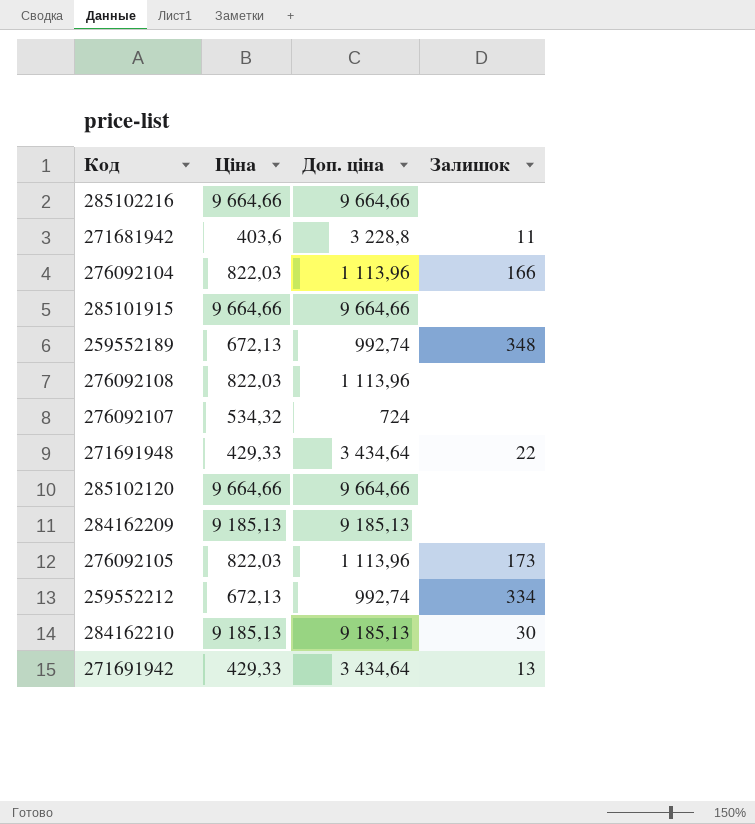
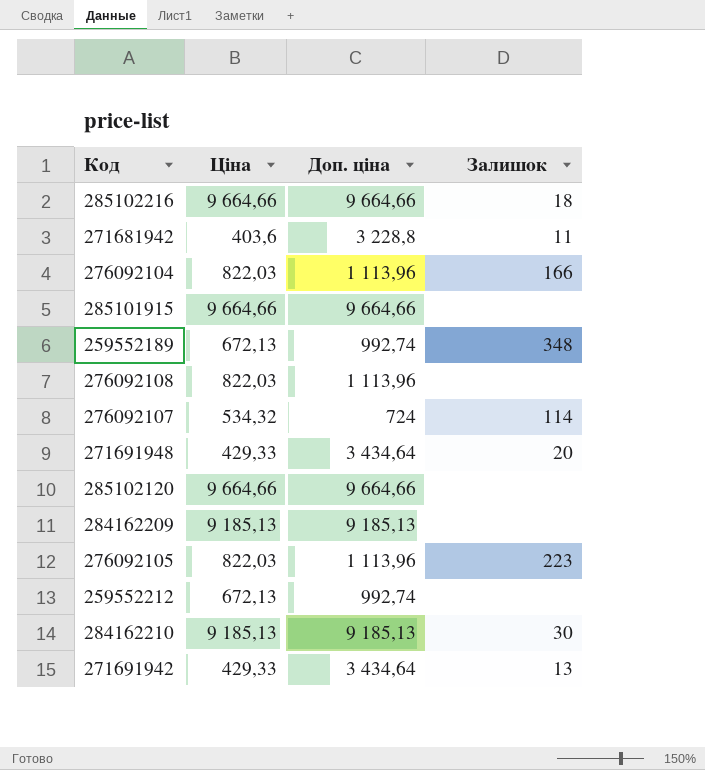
285102216 | Залишок: none -> 18
276092107 | Залишок: none -> 114
271691948 | Залишок: 22 -> 20
276092105 | Залишок: 173 -> 223
259552212 | Залишок: 334 -> none

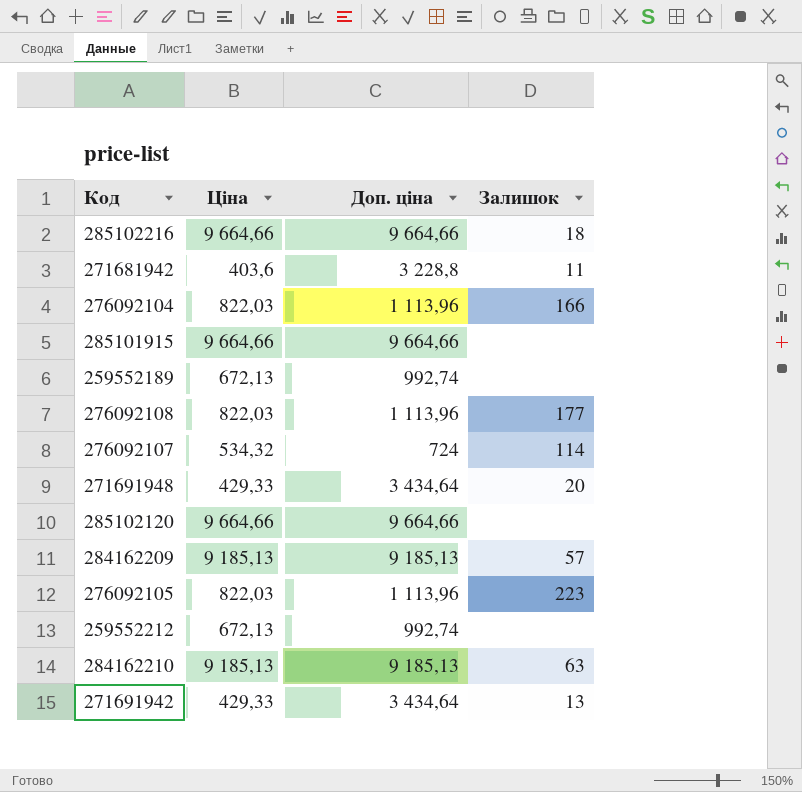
259552189 | Залишок: 348 -> none
276092108 | Залишок: none -> 177
284162209 | Залишок: none -> 57
284162210 | Залишок: 30 -> 63

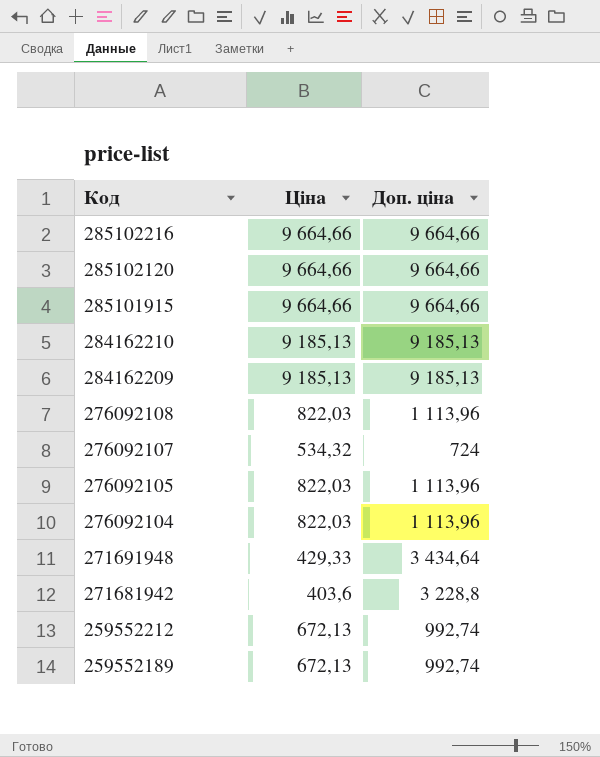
row order: none -> Код descending
column Залишок | position: 4 -> none
row 271691942: 429,33 | 3 434,64 | 13 -> none

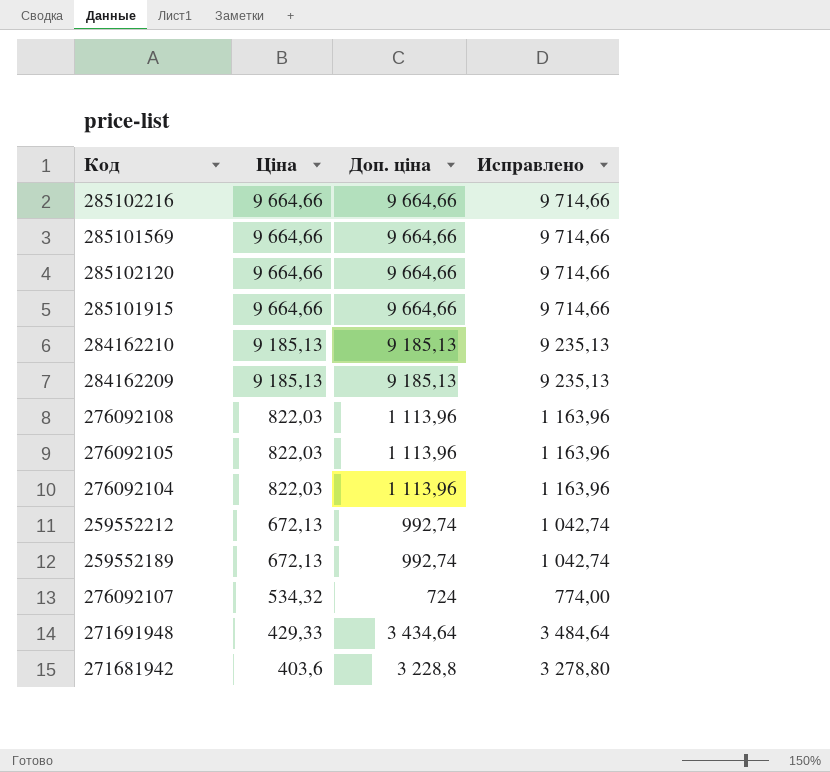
row order: Код descending -> Ціна descending
column Исправлено | formula: none -> [Доп. ціна] + 50
row 285101569: none -> 9 664,66 | 9 664,66 | 9 714,66

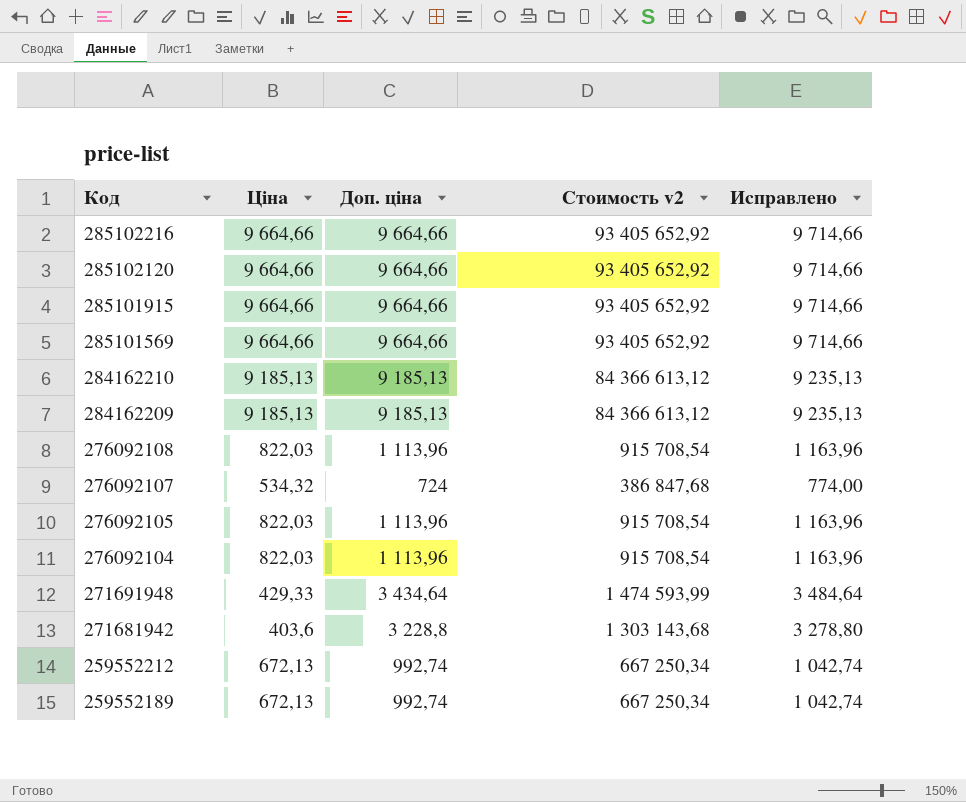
row order: Ціна descending -> Код descending
column Стоимость v2 | formula: none -> [Ціна] * [Доп. ціна]

